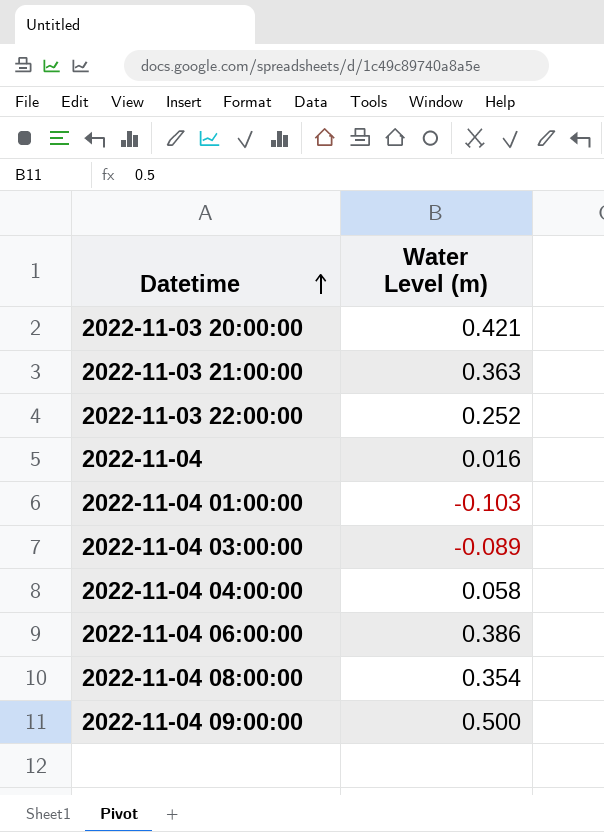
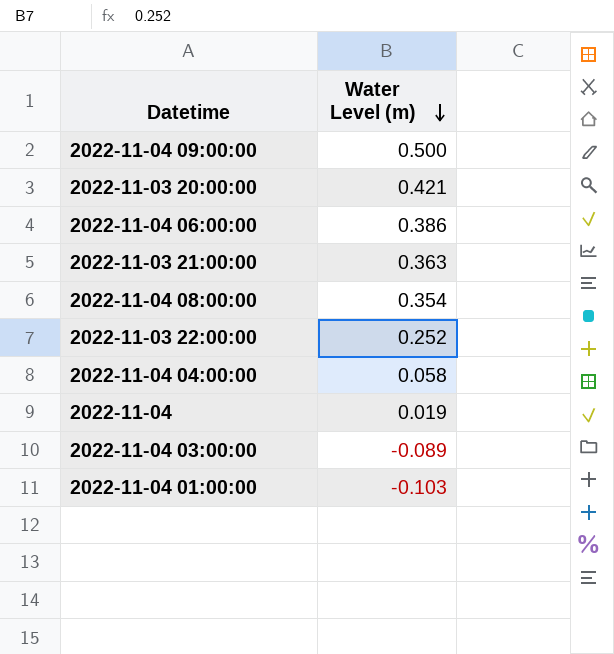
row order: Datetime ascending -> Water Level (m) descending
2022-11-04 | Water Level (m): 0.016 -> 0.019

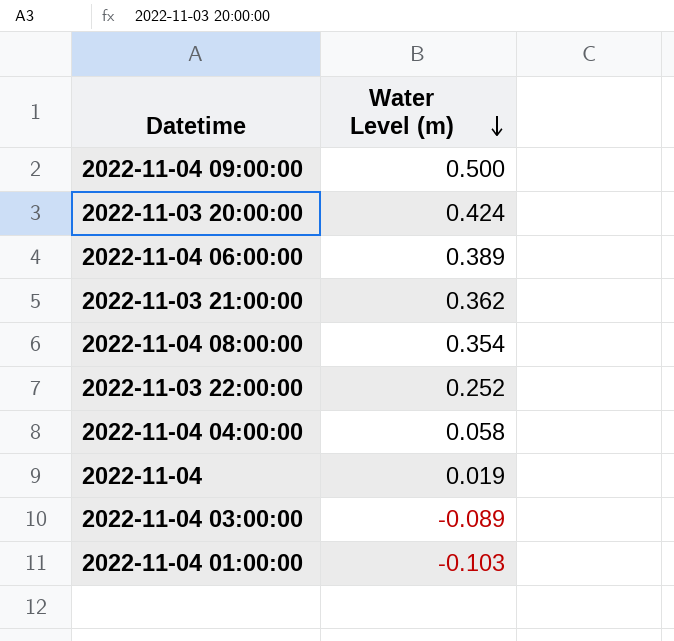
2022-11-03 20:00:00 | Water Level (m): 0.421 -> 0.424
2022-11-04 06:00:00 | Water Level (m): 0.386 -> 0.389
2022-11-03 21:00:00 | Water Level (m): 0.363 -> 0.362

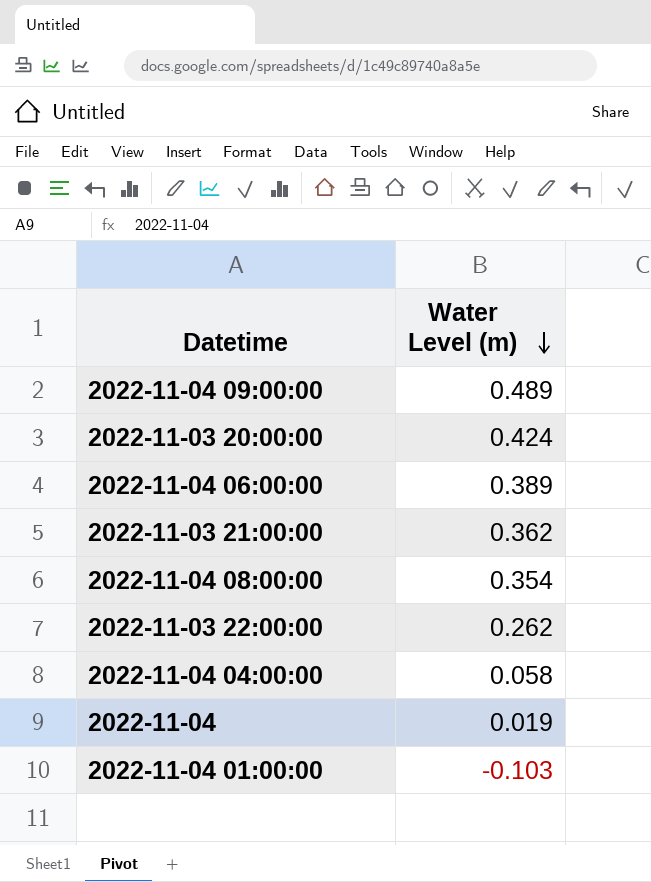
row 2022-11-04 03:00:00: -0.089 -> none
2022-11-04 09:00:00 | Water Level (m): 0.500 -> 0.489
2022-11-03 22:00:00 | Water Level (m): 0.252 -> 0.262

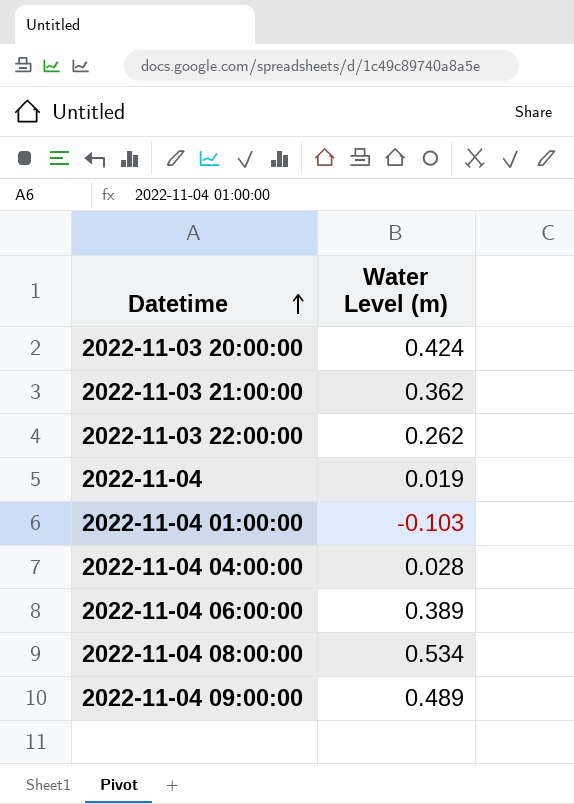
row order: Water Level (m) descending -> Datetime ascending
2022-11-04 04:00:00 | Water Level (m): 0.058 -> 0.028
2022-11-04 08:00:00 | Water Level (m): 0.354 -> 0.534

